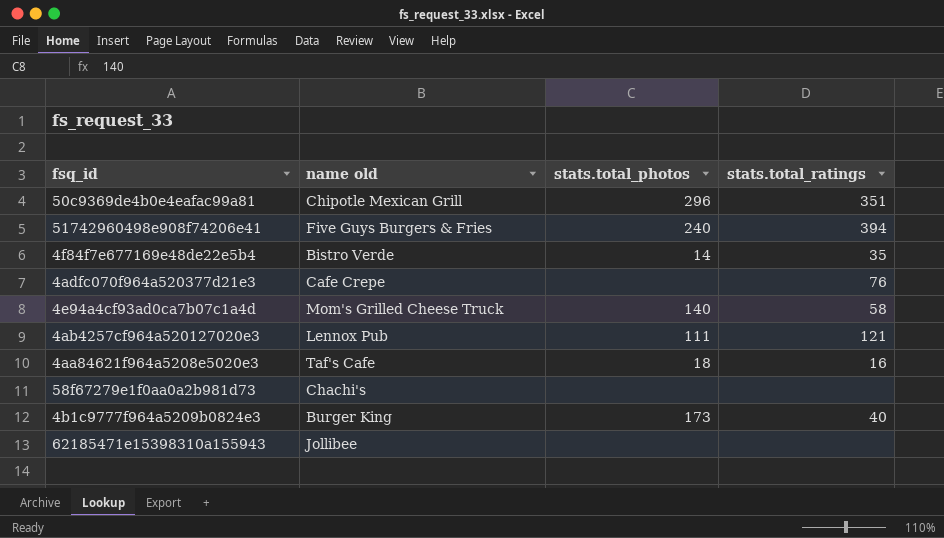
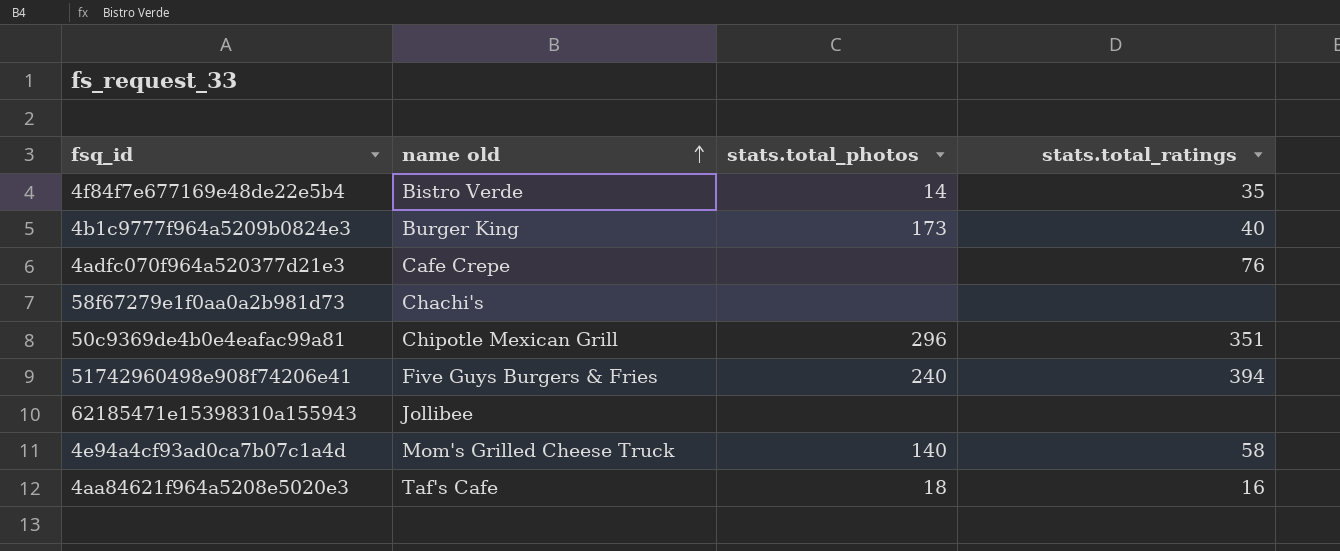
row order: none -> name old ascending
row 4ab4257cf964a520127020e3: Lennox Pub | 111 | 121 -> none

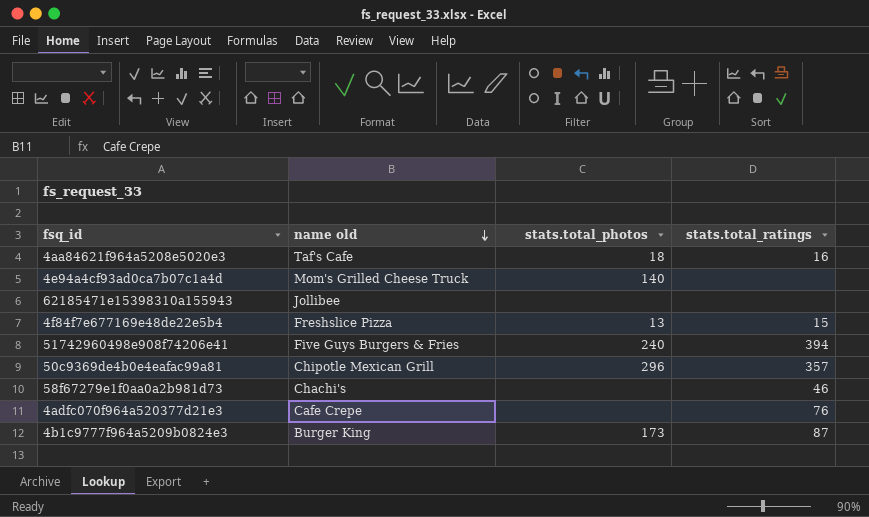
row order: name old ascending -> name old descending
4e94a4cf93ad0ca7b07c1a4d | stats.total_ratings: 58 -> none
4f84f7e677169e48de22e5b4 | name old: Bistro Verde -> Freshslice Pizza
4f84f7e677169e48de22e5b4 | stats.total_photos: 14 -> 13
4f84f7e677169e48de22e5b4 | stats.total_ratings: 35 -> 15
50c9369de4b0e4eafac99a81 | stats.total_ratings: 351 -> 357
58f67279e1f0aa0a2b981d73 | stats.total_ratings: none -> 46
4b1c9777f964a5209b0824e3 | stats.total_ratings: 40 -> 87

